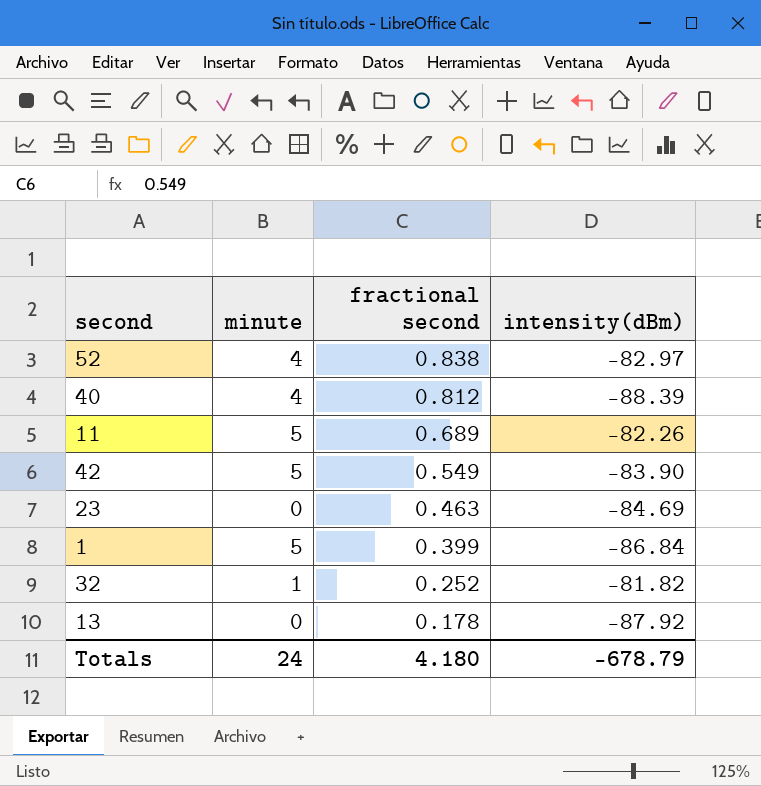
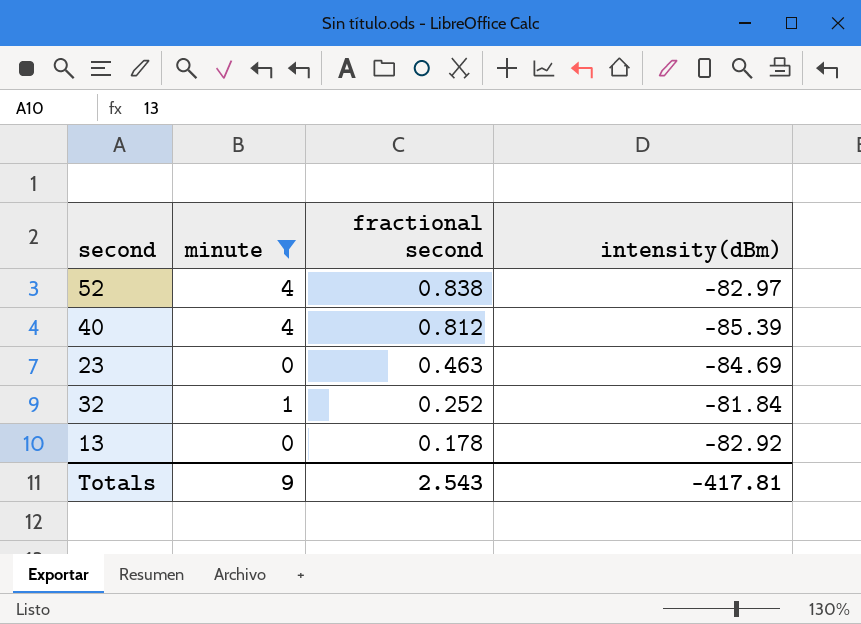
filter: none -> minute != 5
40 | intensity(dBm): -88.39 -> -85.39
32 | intensity(dBm): -81.82 -> -81.84
13 | intensity(dBm): -87.92 -> -82.92
Totals | minute: 24 -> 9
Totals | fractional second: 4.180 -> 2.543
Totals | intensity(dBm): -678.79 -> -417.81

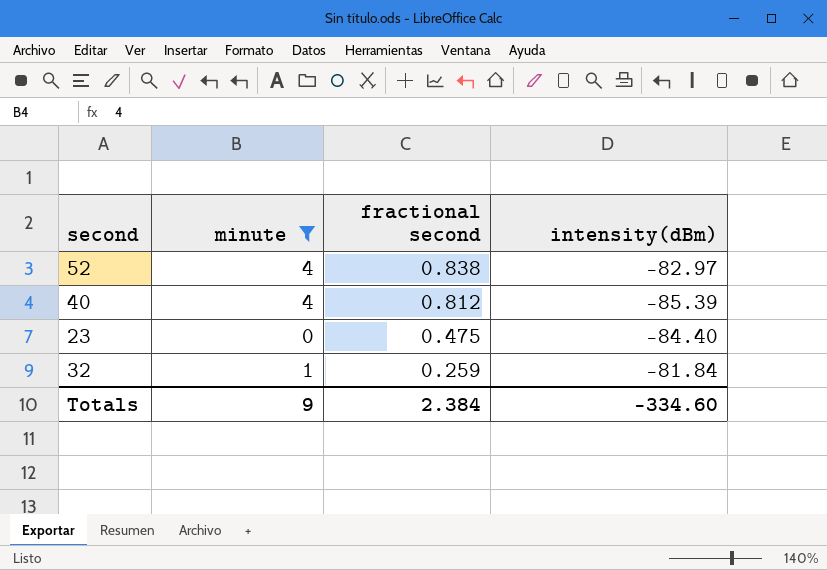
row 13: 0 | 0.178 | -82.92 -> none
23 | fractional second: 0.463 -> 0.475
23 | intensity(dBm): -84.69 -> -84.40
32 | fractional second: 0.252 -> 0.259
Totals | fractional second: 2.543 -> 2.384
Totals | intensity(dBm): -417.81 -> -334.60

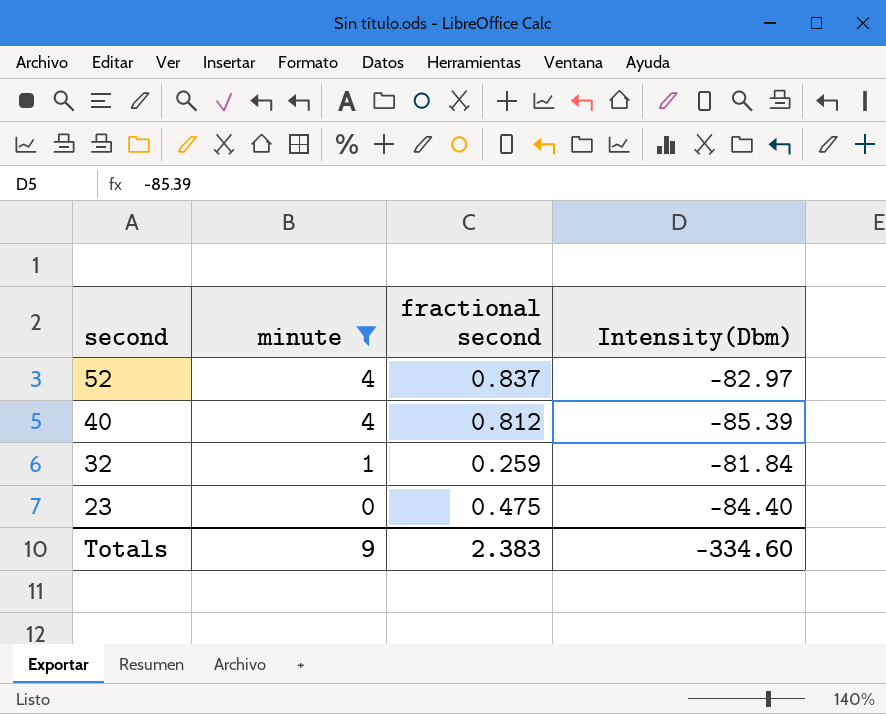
row order: fractional second descending -> second descending
column name: intensity(dBm) -> Intensity(Dbm)
52 | fractional second: 0.838 -> 0.837
Totals | fractional second: 2.384 -> 2.383

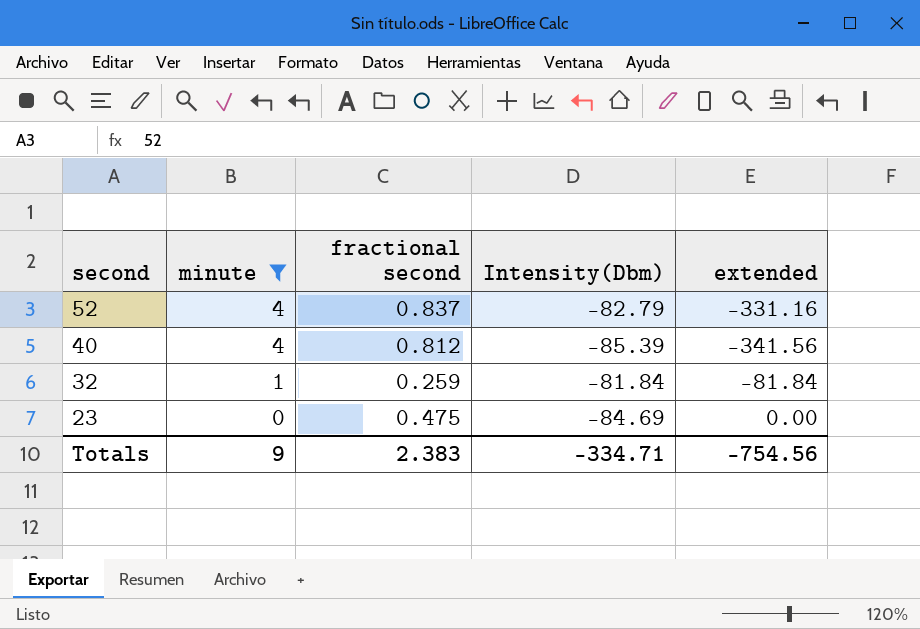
column extended | formula: none -> [minute] * [Intensity(Dbm)]
52 | Intensity(Dbm): -82.97 -> -82.79
23 | Intensity(Dbm): -84.40 -> -84.69
Totals | Intensity(Dbm): -334.60 -> -334.71

